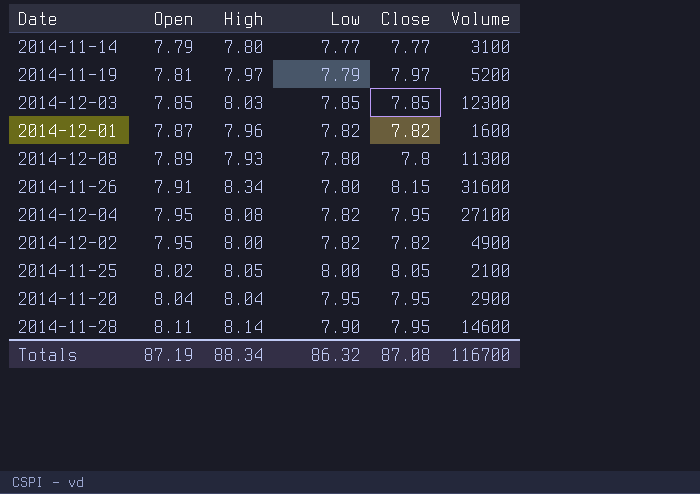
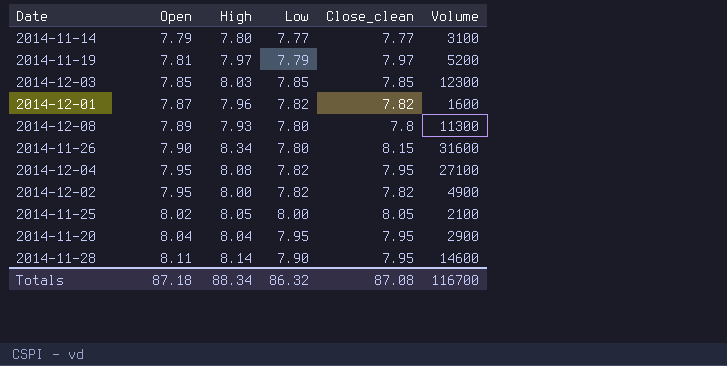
column name: Close -> Close_clean
2014-11-26 | Open: 7.91 -> 7.90
Totals | Open: 87.19 -> 87.18

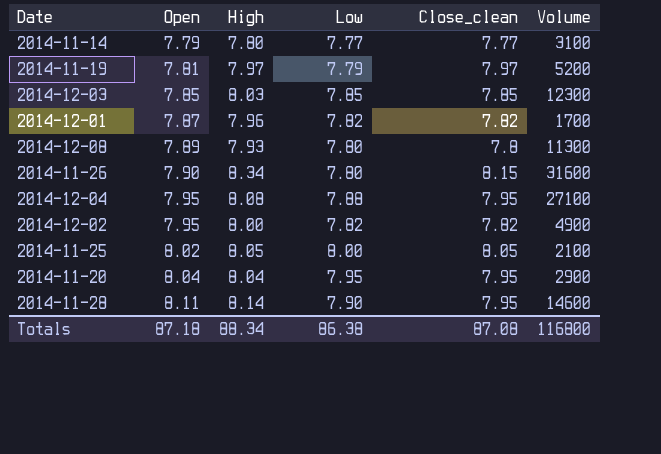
2014-12-01 | Volume: 1600 -> 1700
2014-12-04 | Low: 7.82 -> 7.88
Totals | Low: 86.32 -> 86.38
Totals | Volume: 116700 -> 116800

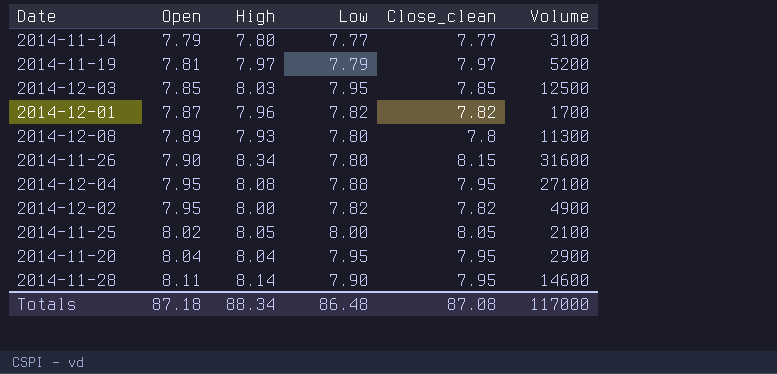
2014-12-03 | Low: 7.85 -> 7.95
2014-12-03 | Volume: 12300 -> 12500
Totals | Low: 86.38 -> 86.48
Totals | Volume: 116800 -> 117000

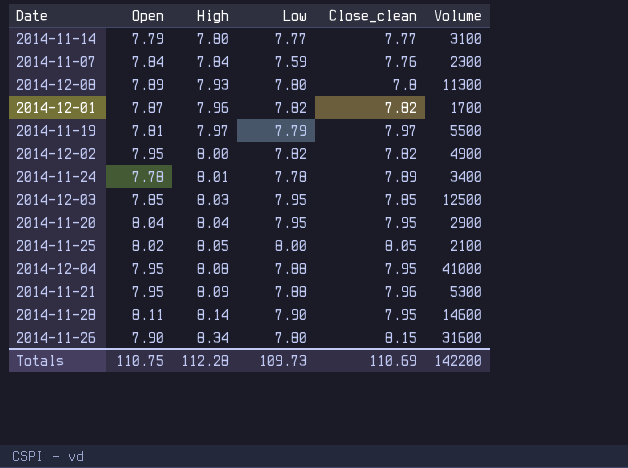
row order: Open ascending -> High ascending
row 2014-11-07: none -> 7.84 | 7.84 | 7.59 | 7.76 | 2300
2014-11-19 | Volume: 5200 -> 5500
row 2014-11-24: none -> 7.78 | 8.01 | 7.78 | 7.89 | 3400
2014-12-04 | Volume: 27100 -> 41000
row 2014-11-21: none -> 7.95 | 8.09 | 7.88 | 7.96 | 5300
Totals | Open: 87.18 -> 110.75
Totals | High: 88.34 -> 112.28
Totals | Low: 86.48 -> 109.73
Totals | Close_clean: 87.08 -> 110.69
Totals | Volume: 117000 -> 142200

